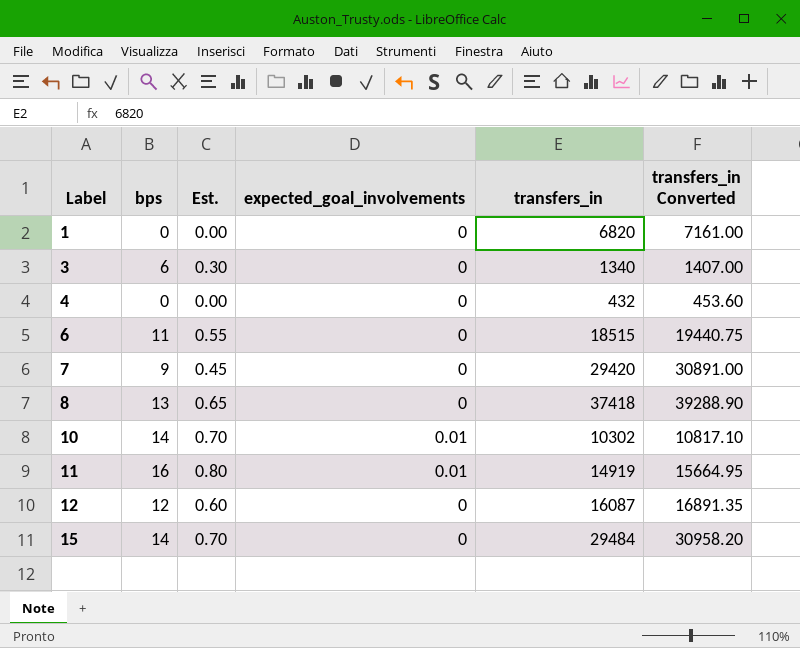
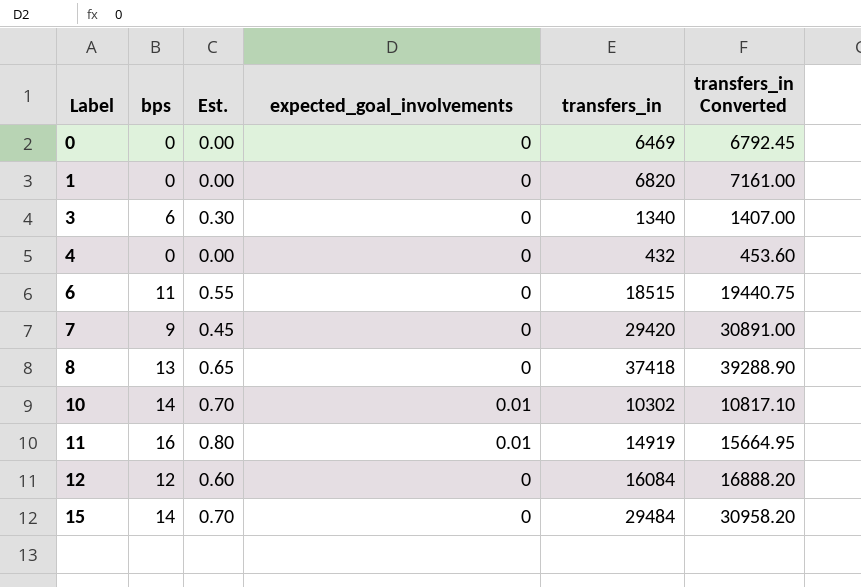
row 0: none -> 0 | 0.00 | 0 | 6469 | 6792.45
12 | transfers_in: 16087 -> 16084
12 | transfers_in Converted: 16891.35 -> 16888.20

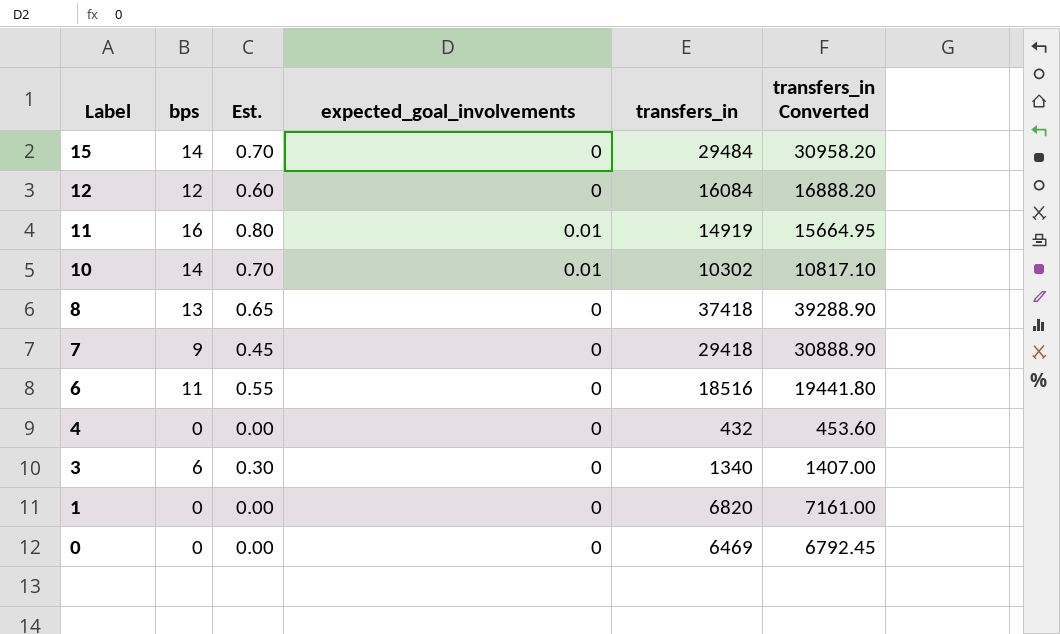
row order: Label ascending -> Label descending
7 | transfers_in: 29420 -> 29418
7 | transfers_in Converted: 30891.00 -> 30888.90
6 | transfers_in: 18515 -> 18516
6 | transfers_in Converted: 19440.75 -> 19441.80

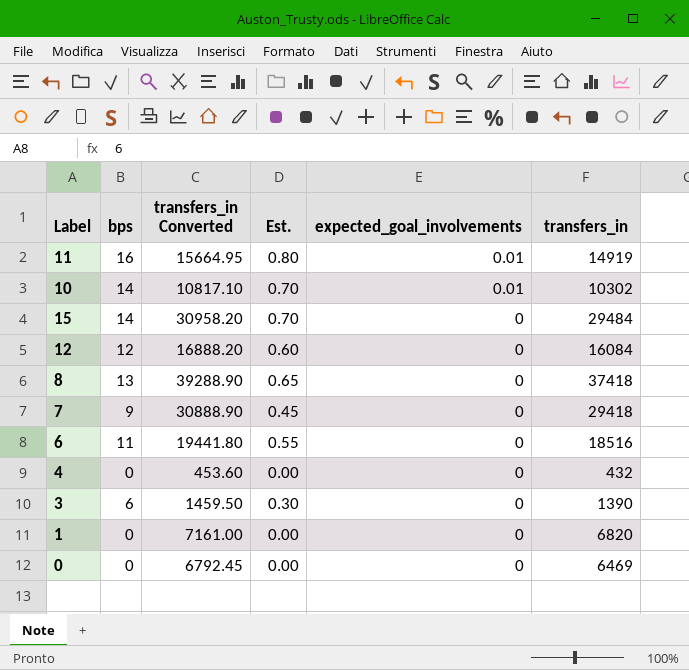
row order: Label descending -> expected_goal_involvements descending
column transfers_in Converted | position: 6 -> 3
3 | transfers_in Converted: 1407.00 -> 1459.50
3 | transfers_in: 1340 -> 1390

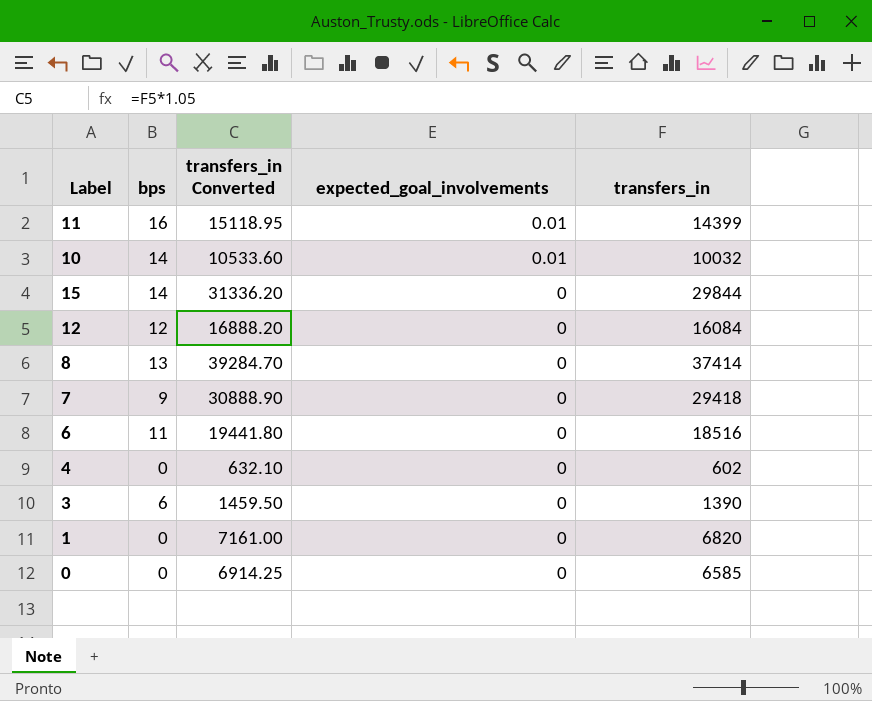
column Est. | formula: [bps] * 0.05 -> none
11 | transfers_in Converted: 15664.95 -> 15118.95
11 | transfers_in: 14919 -> 14399
10 | transfers_in Converted: 10817.10 -> 10533.60
10 | transfers_in: 10302 -> 10032
15 | transfers_in Converted: 30958.20 -> 31336.20
15 | transfers_in: 29484 -> 29844
8 | transfers_in Converted: 39288.90 -> 39284.70
8 | transfers_in: 37418 -> 37414
4 | transfers_in Converted: 453.60 -> 632.10
4 | transfers_in: 432 -> 602
0 | transfers_in Converted: 6792.45 -> 6914.25
0 | transfers_in: 6469 -> 6585

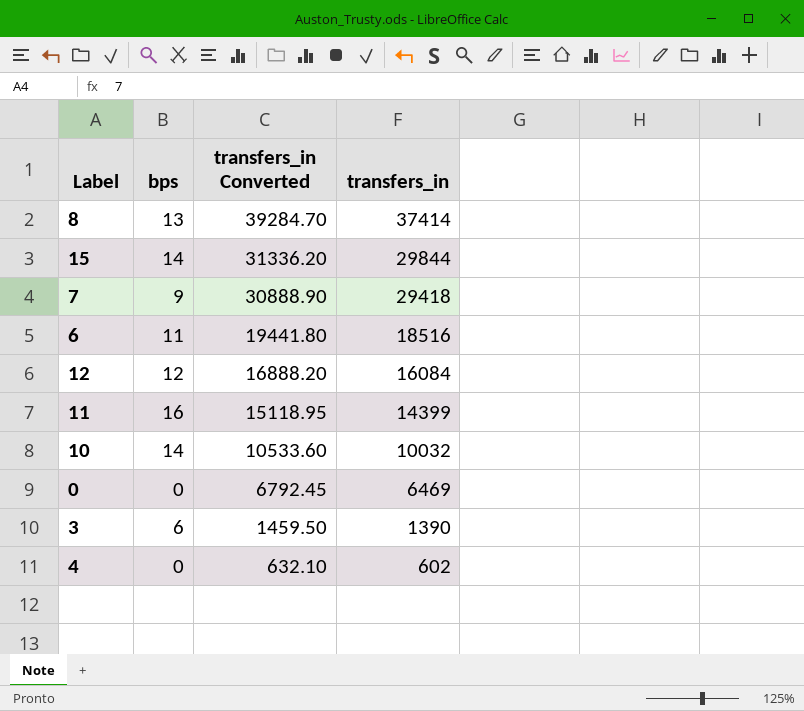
row order: expected_goal_involvements descending -> transfers_in Converted descending
column expected_goal_involvements | position: 4 -> none
row 1: 0 | 7161.00 | 0 | 6820 -> none
0 | transfers_in Converted: 6914.25 -> 6792.45
0 | transfers_in: 6585 -> 6469

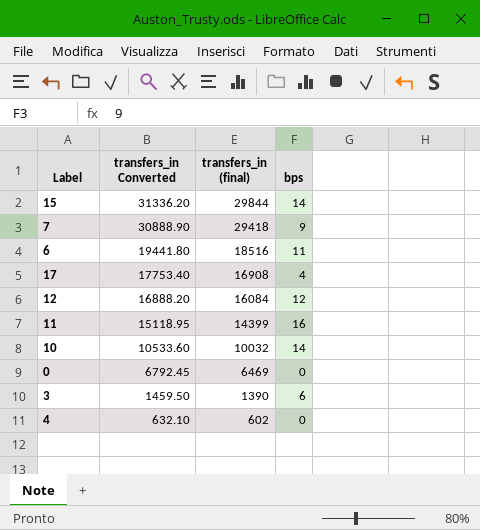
column name: transfers_in -> transfers_in (final)
column bps | position: 2 -> 4
row 8: 13 | 39284.70 | 37414 -> none
row 17: none -> 17753.40 | 16908 | 4

